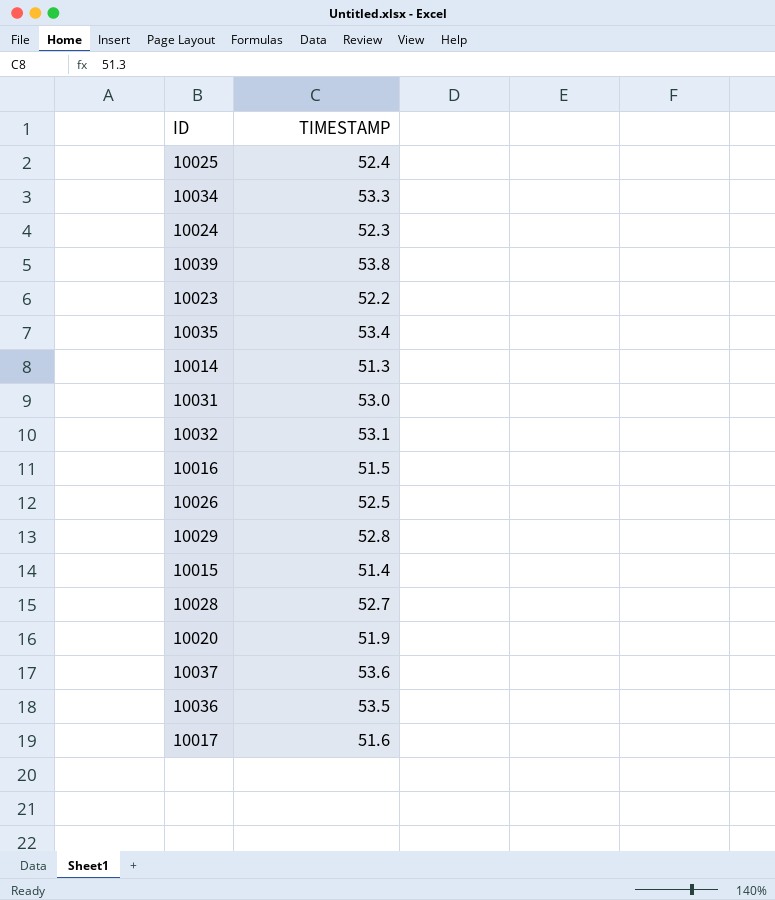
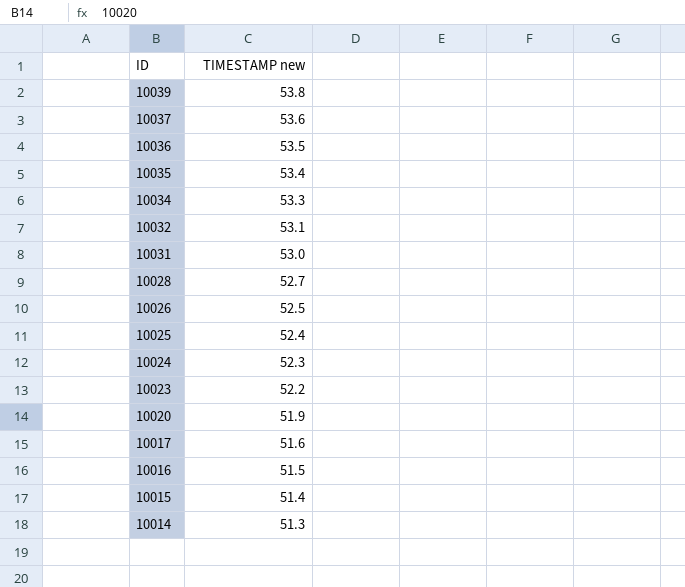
row order: none -> ID descending
column name: TIMESTAMP -> TIMESTAMP new
row 10029: 52.8 -> none

